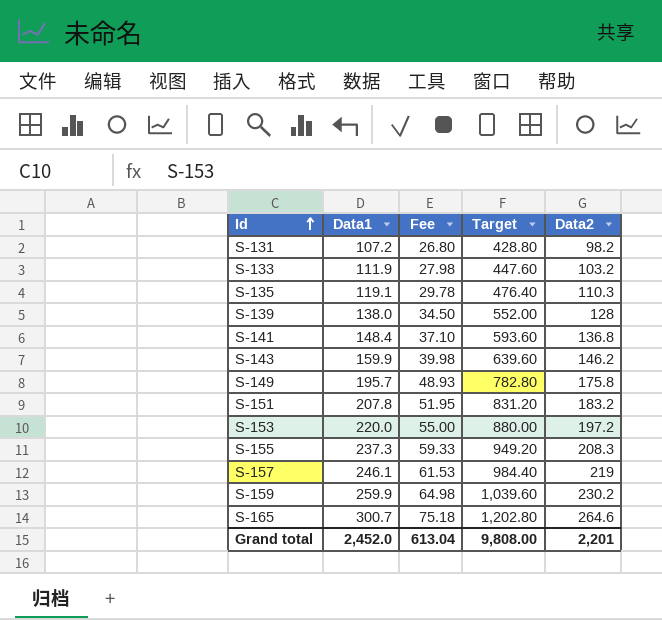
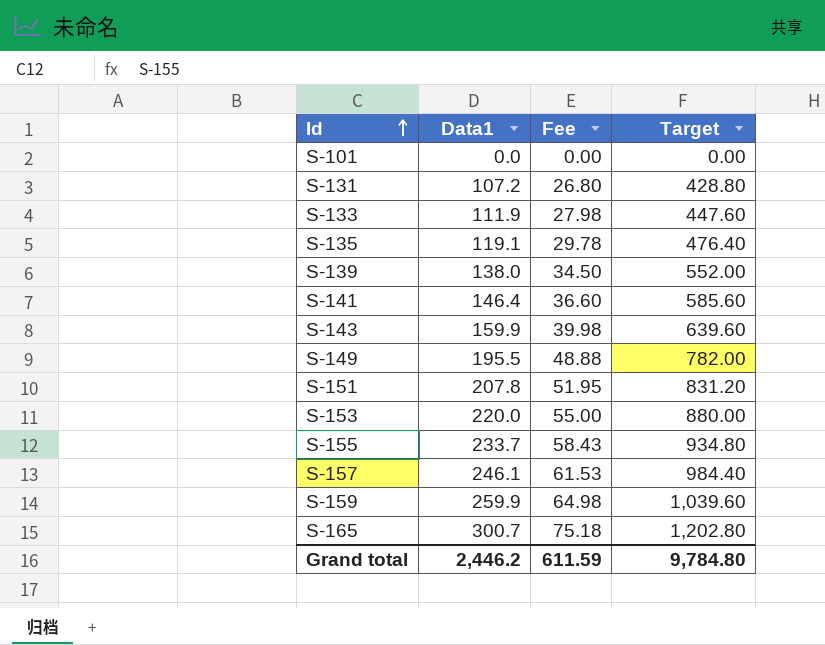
column Data2 | position: 5 -> none
row S-101: none -> 0.0 | 0.00 | 0.00
S-141 | Data1: 148.4 -> 146.4
S-141 | Fee: 37.10 -> 36.60
S-141 | Target: 593.60 -> 585.60
S-149 | Data1: 195.7 -> 195.5
S-149 | Fee: 48.93 -> 48.88
S-149 | Target: 782.80 -> 782.00
S-155 | Data1: 237.3 -> 233.7
S-155 | Fee: 59.33 -> 58.43
S-155 | Target: 949.20 -> 934.80
Grand total | Data1: 2,452.0 -> 2,446.2
Grand total | Fee: 613.04 -> 611.59
Grand total | Target: 9,808.00 -> 9,784.80

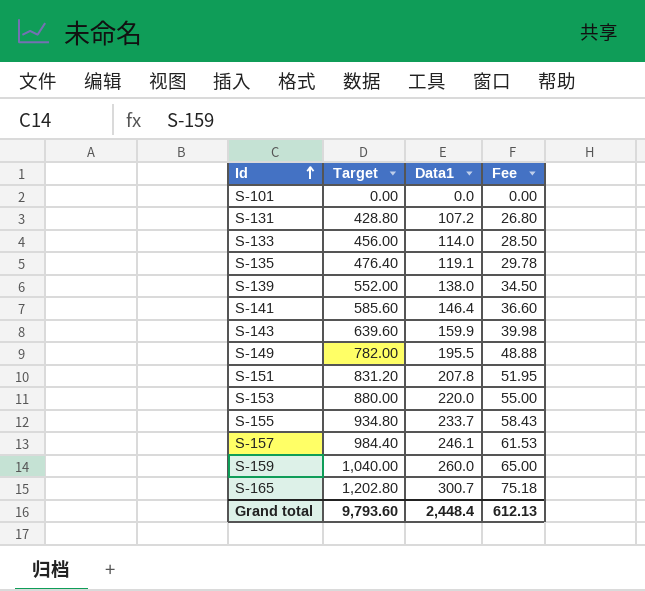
column Target | position: 4 -> 2
S-133 | Target: 447.60 -> 456.00
S-133 | Data1: 111.9 -> 114.0
S-133 | Fee: 27.98 -> 28.50
S-159 | Target: 1,039.60 -> 1,040.00
S-159 | Data1: 259.9 -> 260.0
S-159 | Fee: 64.98 -> 65.00
Grand total | Target: 9,784.80 -> 9,793.60
Grand total | Data1: 2,446.2 -> 2,448.4
Grand total | Fee: 611.59 -> 612.13

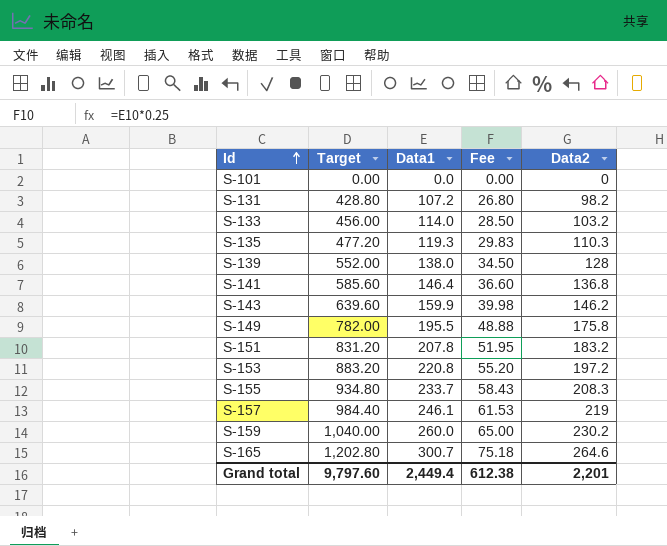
column Data2 | position: none -> 5
S-135 | Target: 476.40 -> 477.20
S-135 | Data1: 119.1 -> 119.3
S-135 | Fee: 29.78 -> 29.83
S-153 | Target: 880.00 -> 883.20
S-153 | Data1: 220.0 -> 220.8
S-153 | Fee: 55.00 -> 55.20
Grand total | Target: 9,793.60 -> 9,797.60
Grand total | Data1: 2,448.4 -> 2,449.4
Grand total | Fee: 612.13 -> 612.38

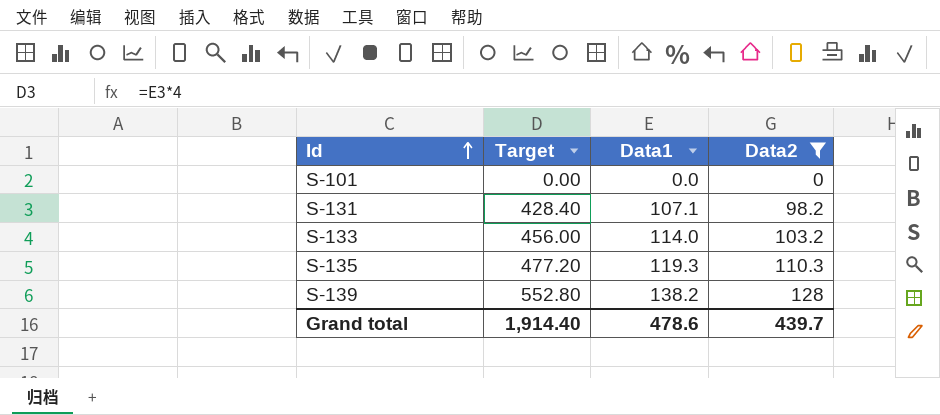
filter: none -> Data2 <= 128
column Fee | formula: [Data1] * 0.25 -> none
S-131 | Target: 428.80 -> 428.40
S-131 | Data1: 107.2 -> 107.1
S-139 | Target: 552.00 -> 552.80
S-139 | Data1: 138.0 -> 138.2
Grand total | Target: 9,797.60 -> 1,914.40
Grand total | Data1: 2,449.4 -> 478.6
Grand total | Data2: 2,201 -> 439.7

